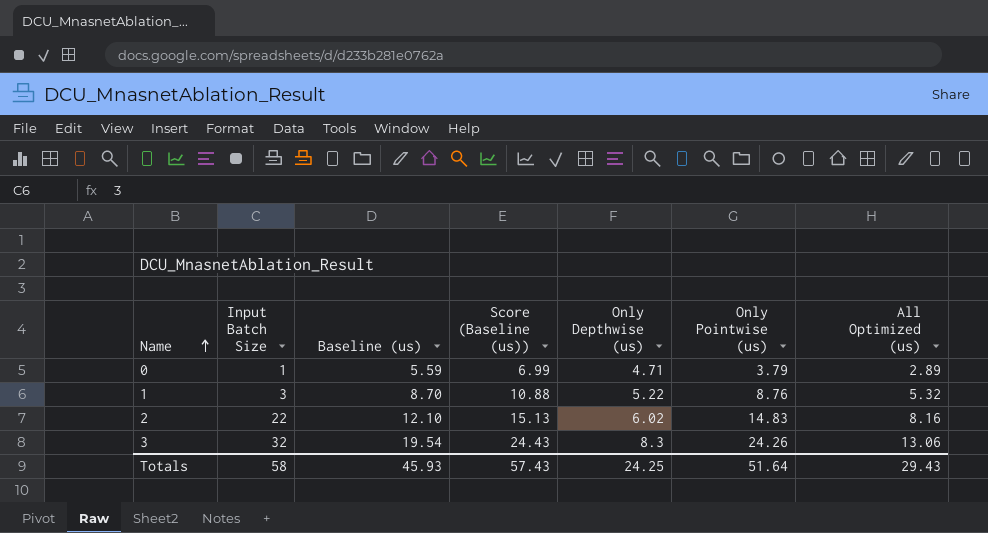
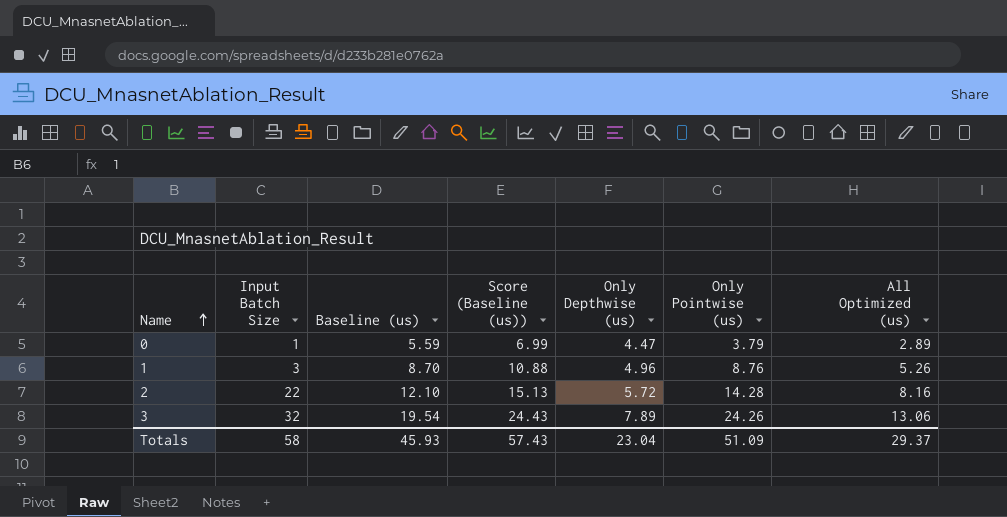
0 | Only Depthwise (us): 4.71 -> 4.47
1 | Only Depthwise (us): 5.22 -> 4.96
1 | All Optimized (us): 5.32 -> 5.26
2 | Only Depthwise (us): 6.02 -> 5.72
2 | Only Pointwise (us): 14.83 -> 14.28
3 | Only Depthwise (us): 8.3 -> 7.89
Totals | Only Depthwise (us): 24.25 -> 23.04
Totals | Only Pointwise (us): 51.64 -> 51.09
Totals | All Optimized (us): 29.43 -> 29.37

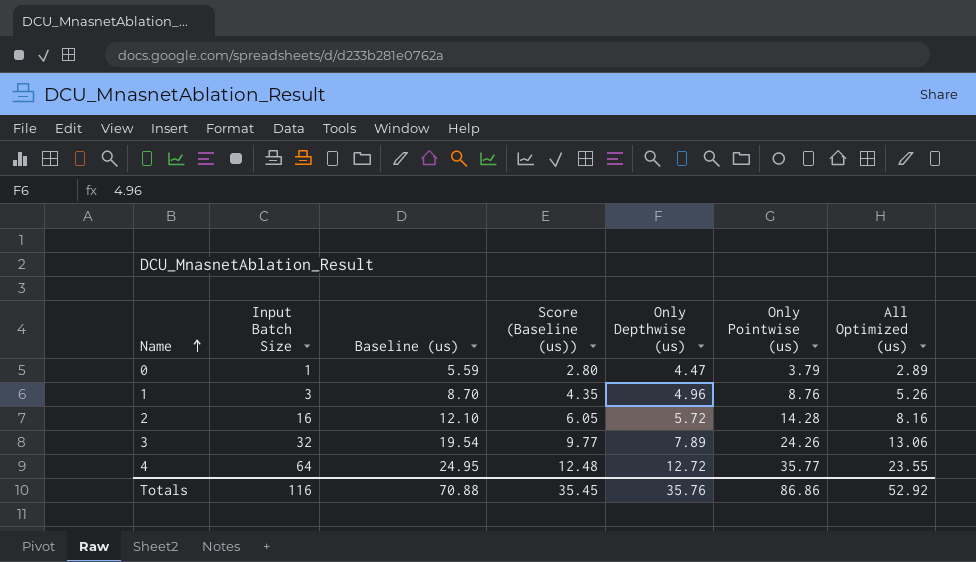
column Score (Baseline (us)) | formula: [Baseline (us)] * 1.25 -> [Baseline (us)] * 0.5
2 | Input Batch Size: 22 -> 16
row 4: none -> 64 | 24.95 | 12.48 | 12.72 | 35.77 | 23.55
Totals | Input Batch Size: 58 -> 116
Totals | Baseline (us): 45.93 -> 70.88
Totals | Score (Baseline (us)): 57.43 -> 35.45
Totals | Only Depthwise (us): 23.04 -> 35.76
Totals | Only Pointwise (us): 51.09 -> 86.86
Totals | All Optimized (us): 29.37 -> 52.92

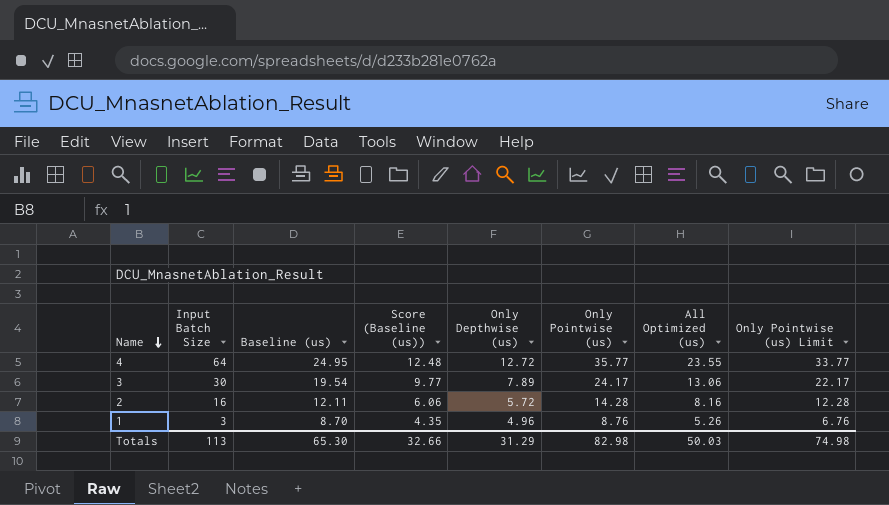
row order: Name ascending -> Name descending
column Only Pointwise (us) Limit | formula: none -> [Only Pointwise (us)] - 2
row 0: 1 | 5.59 | 2.80 | 4.47 | 3.79 | 2.89 -> none
3 | Input Batch Size: 32 -> 30
3 | Only Pointwise (us): 24.26 -> 24.17
2 | Baseline (us): 12.10 -> 12.11
2 | Score (Baseline (us)): 6.05 -> 6.06
Totals | Input Batch Size: 116 -> 113
Totals | Baseline (us): 70.88 -> 65.30
Totals | Score (Baseline (us)): 35.45 -> 32.66
Totals | Only Depthwise (us): 35.76 -> 31.29
Totals | Only Pointwise (us): 86.86 -> 82.98
Totals | All Optimized (us): 52.92 -> 50.03

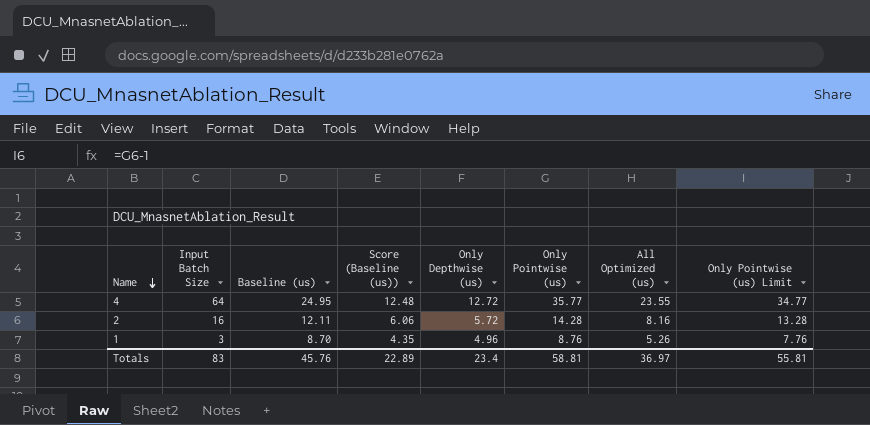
column Only Pointwise (us) Limit | formula: [Only Pointwise (us)] - 2 -> [Only Pointwise (us)] - 1
row 3: 30 | 19.54 | 9.77 | 7.89 | 24.17 | 13.06 | 22.17 -> none
Totals | Input Batch Size: 113 -> 83
Totals | Baseline (us): 65.30 -> 45.76
Totals | Score (Baseline (us)): 32.66 -> 22.89
Totals | Only Depthwise (us): 31.29 -> 23.4
Totals | Only Pointwise (us): 82.98 -> 58.81
Totals | All Optimized (us): 50.03 -> 36.97
Totals | Only Pointwise (us) Limit: 74.98 -> 55.81

